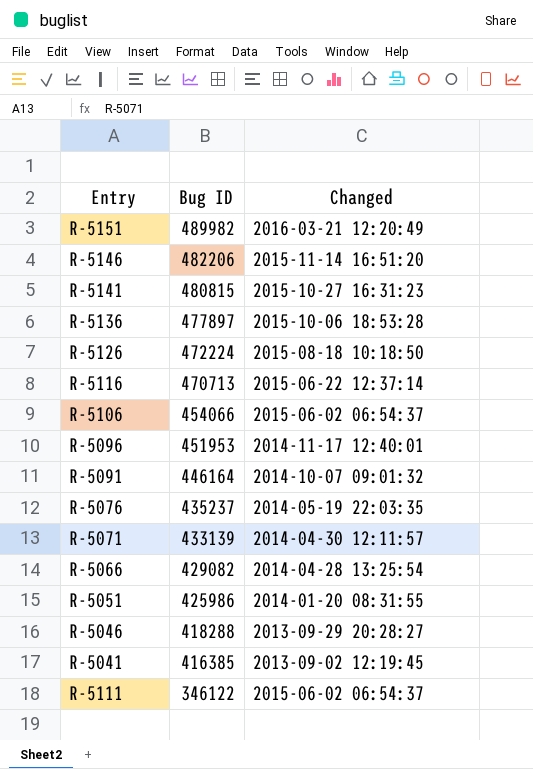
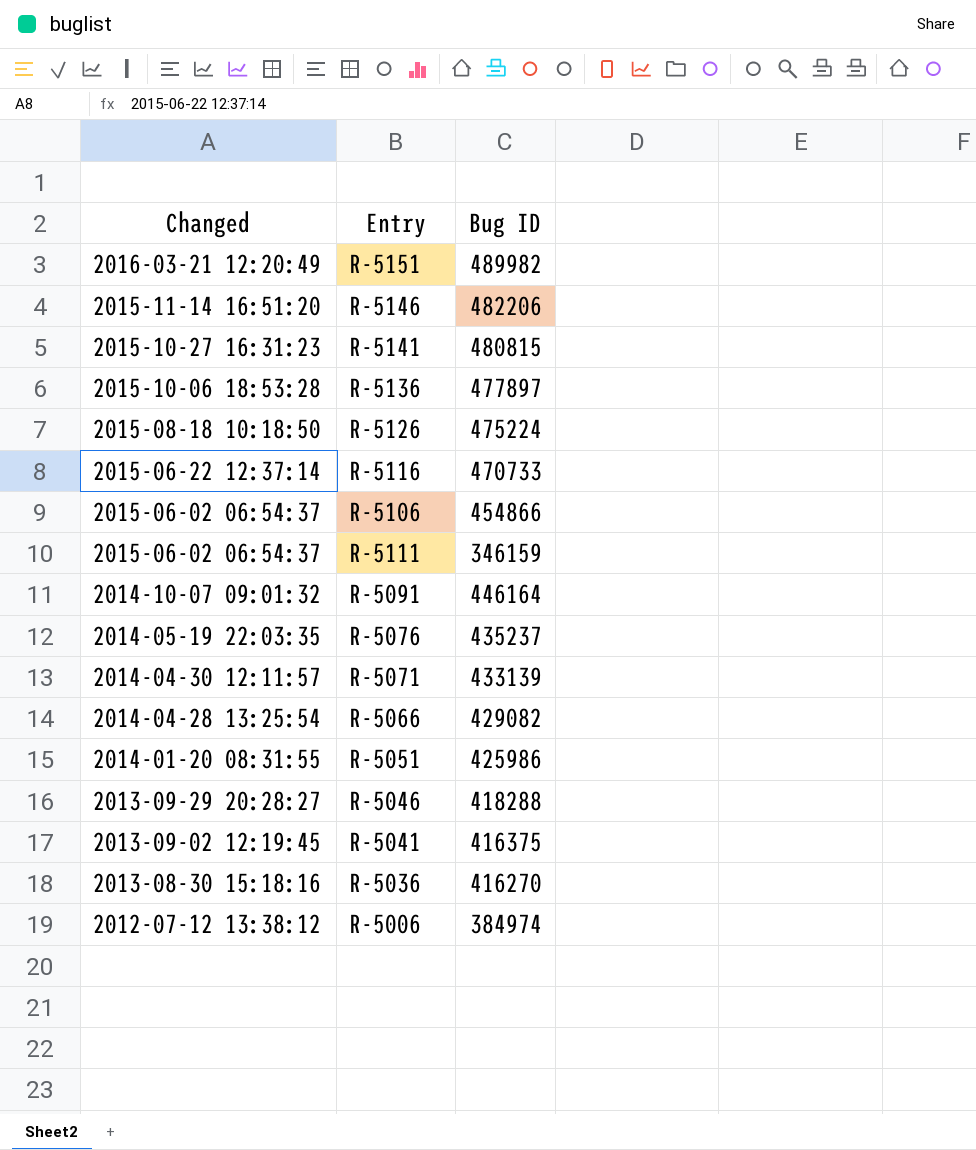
row order: Bug ID descending -> Changed descending
column Changed | position: 3 -> 1
row R-5096: 451953 | 2014-11-17 12:40:01 -> none
R-5126 | Bug ID: 472224 -> 475224
R-5116 | Bug ID: 470713 -> 470733
R-5106 | Bug ID: 454066 -> 454866
R-5111 | Bug ID: 346122 -> 346159
R-5041 | Bug ID: 416385 -> 416375
row R-5036: none -> 2013-08-30 15:18:16 | 416270
row R-5006: none -> 2012-07-12 13:38:12 | 384974

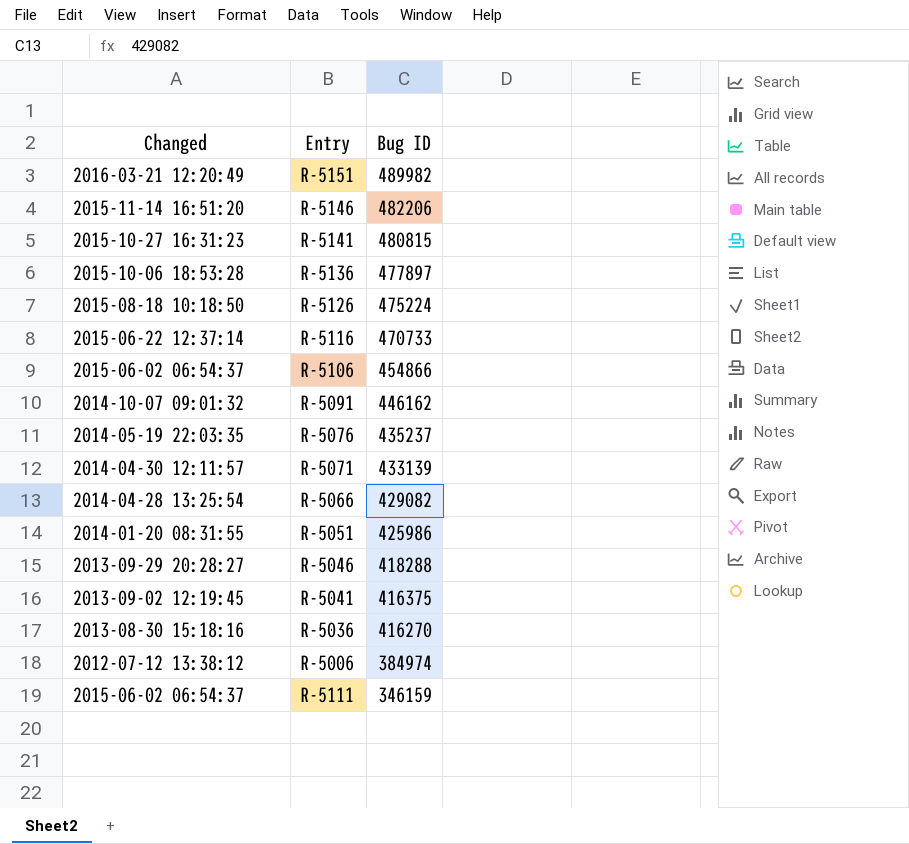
row order: Changed descending -> Bug ID descending
R-5091 | Bug ID: 446164 -> 446162

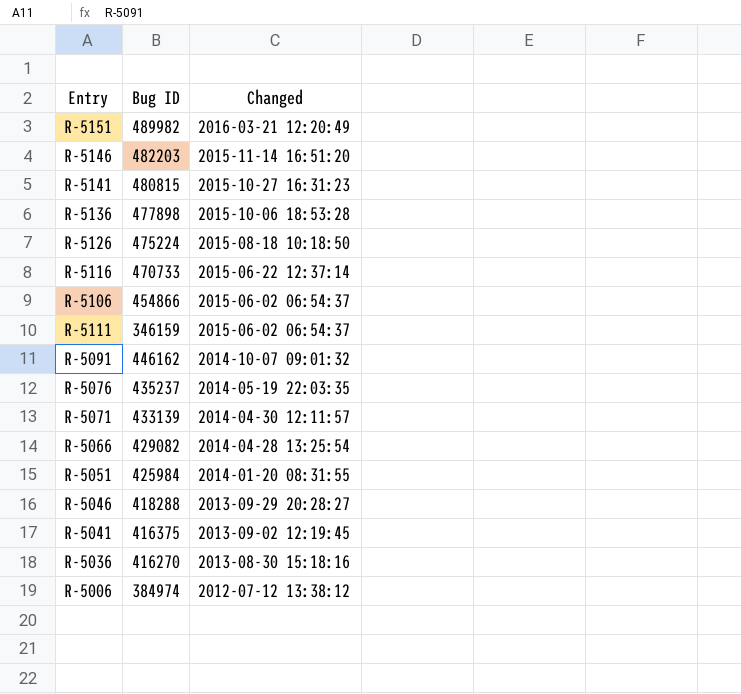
row order: Bug ID descending -> Changed descending
column Changed | position: 1 -> 3
R-5146 | Bug ID: 482206 -> 482203
R-5136 | Bug ID: 477897 -> 477898
R-5051 | Bug ID: 425986 -> 425984

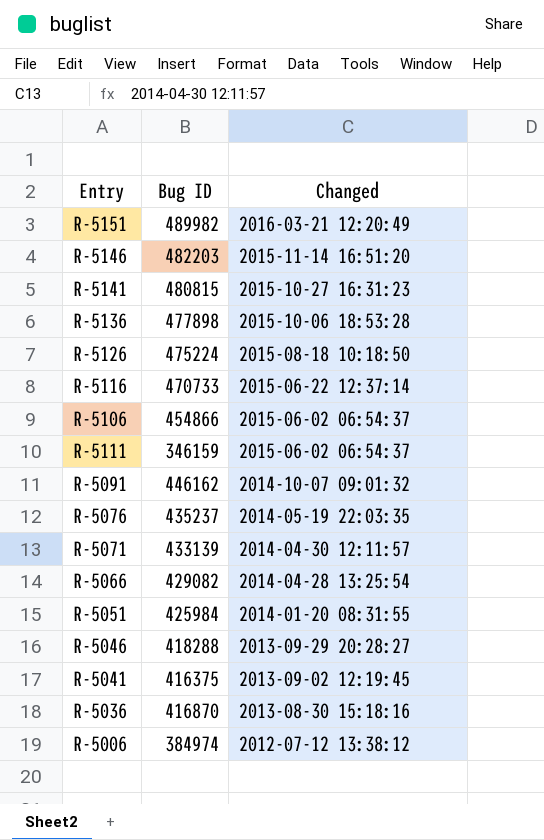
R-5036 | Bug ID: 416270 -> 416870

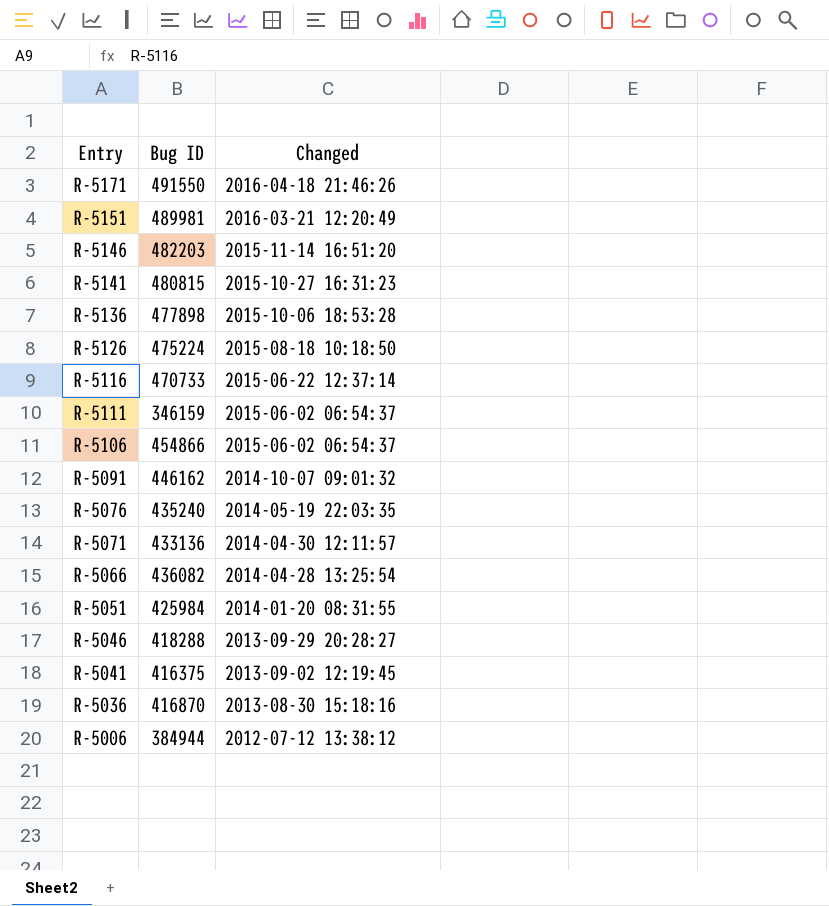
row order: Changed descending -> Entry descending
row R-5171: none -> 491550 | 2016-04-18 21:46:26
R-5151 | Bug ID: 489982 -> 489981
R-5076 | Bug ID: 435237 -> 435240
R-5071 | Bug ID: 433139 -> 433136
R-5066 | Bug ID: 429082 -> 436082
R-5006 | Bug ID: 384974 -> 384944

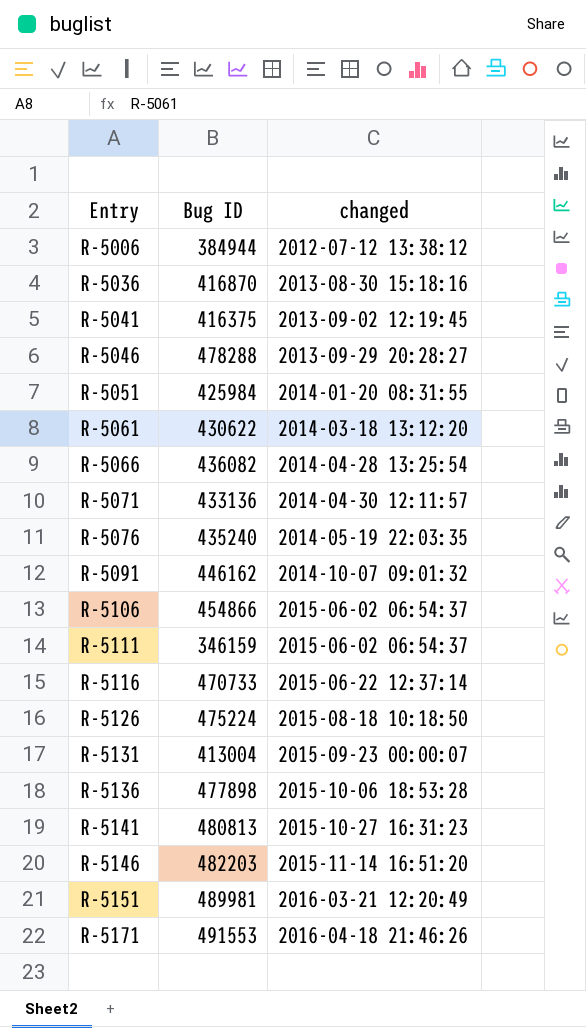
row order: Entry descending -> Entry ascending
column name: Changed -> changed
R-5046 | Bug ID: 418288 -> 478288
row R-5061: none -> 430622 | 2014-03-18 13:12:20
row R-5131: none -> 413004 | 2015-09-23 00:00:07
R-5141 | Bug ID: 480815 -> 480813
R-5171 | Bug ID: 491550 -> 491553

